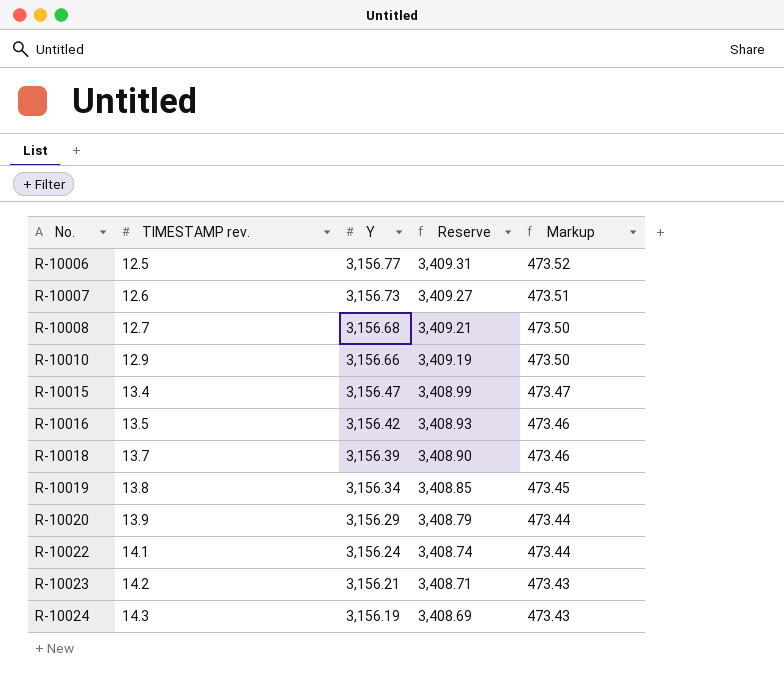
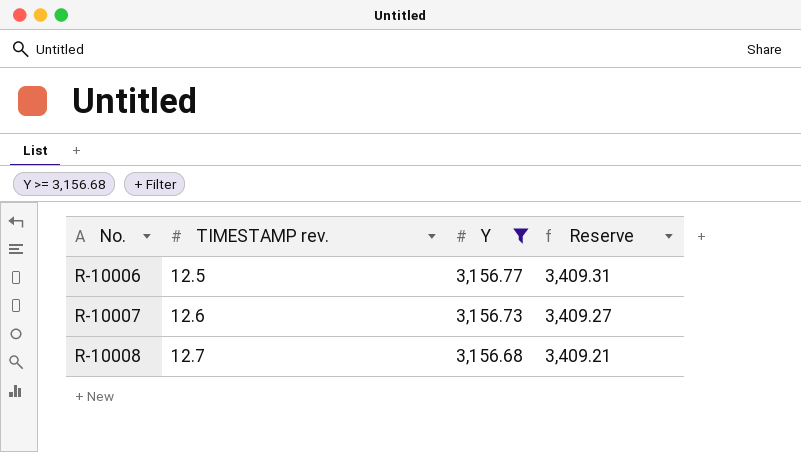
filter: none -> Y >= 3,156.68
column Markup | formula: [Y] * 0.15 -> none

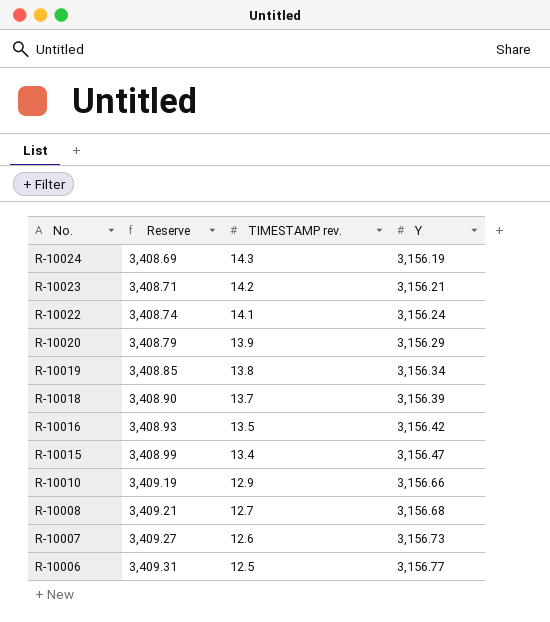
filter: Y >= 3,156.68 -> none
row order: No. ascending -> No. descending
column Reserve | position: 4 -> 2

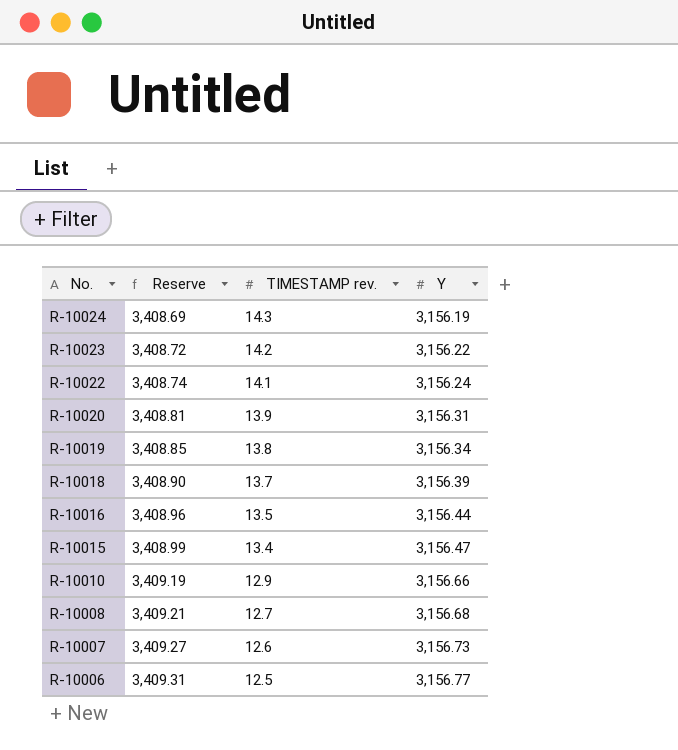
R-10023 | Reserve: 3,408.71 -> 3,408.72
R-10023 | Y: 3,156.21 -> 3,156.22
R-10020 | Reserve: 3,408.79 -> 3,408.81
R-10020 | Y: 3,156.29 -> 3,156.31
R-10016 | Reserve: 3,408.93 -> 3,408.96
R-10016 | Y: 3,156.42 -> 3,156.44

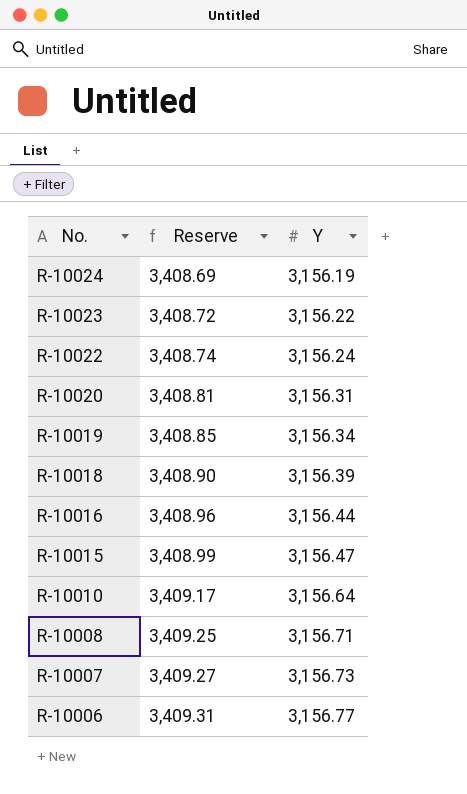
column TIMESTAMP rev. | position: 3 -> none
R-10010 | Reserve: 3,409.19 -> 3,409.17
R-10010 | Y: 3,156.66 -> 3,156.64
R-10008 | Reserve: 3,409.21 -> 3,409.25
R-10008 | Y: 3,156.68 -> 3,156.71

